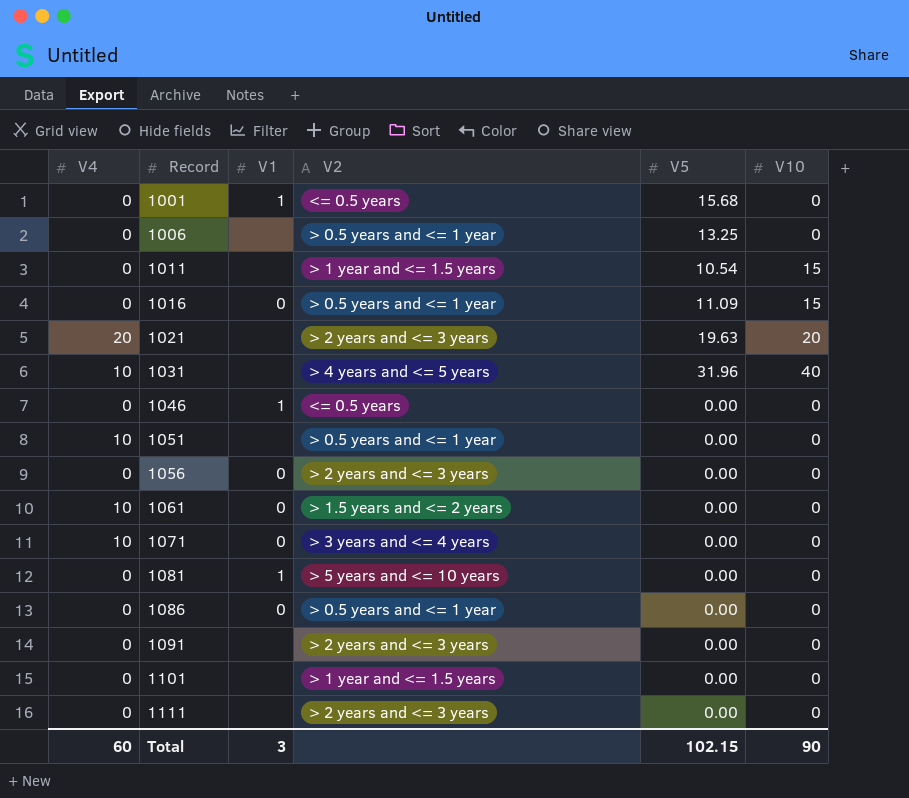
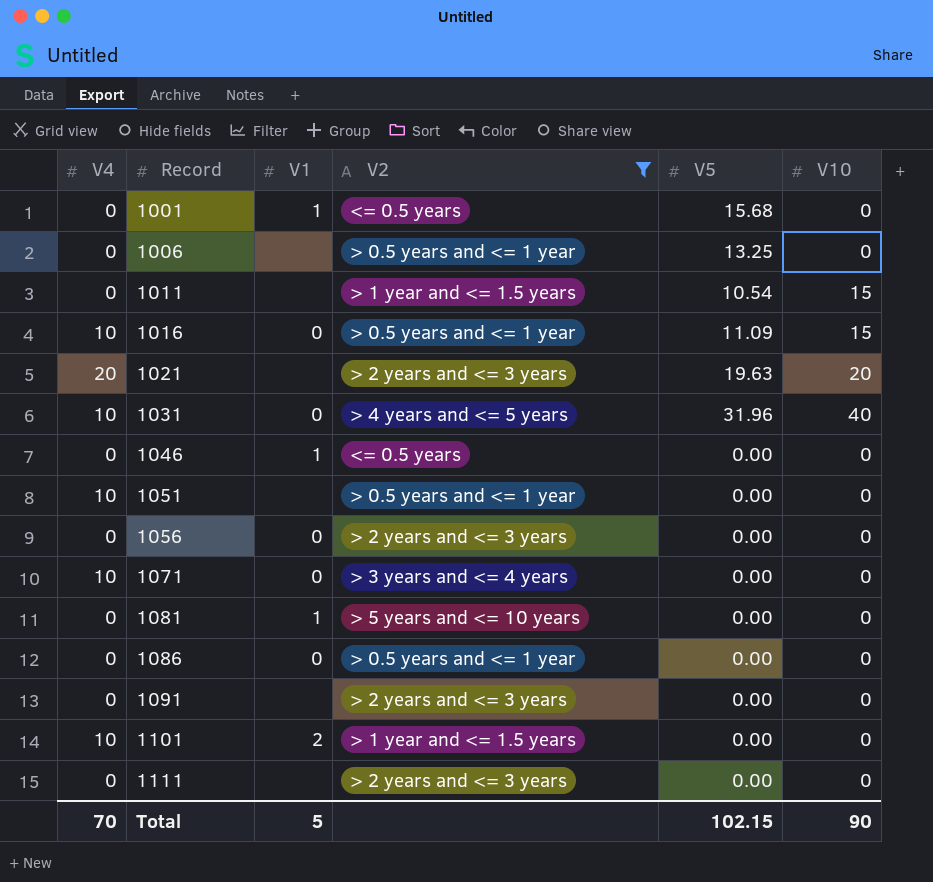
filter: none -> V2 != > 1.5 years and <= 2 years
1016 | V4: 0 -> 10
1031 | V1: none -> 0
1101 | V4: 0 -> 10
1101 | V1: none -> 2
Total | V4: 60 -> 70
Total | V1: 3 -> 5

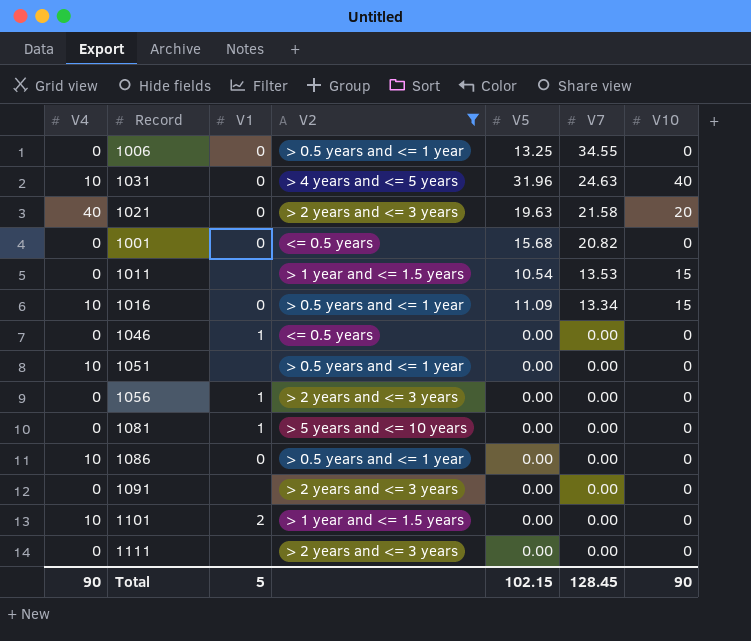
row order: Record ascending -> V7 descending
column V7 | position: none -> 6
row 1071: 10 | 0 | > 3 years and <= 4 years | 0.00 | 0 -> none
1006 | V1: none -> 0
1021 | V4: 20 -> 40
1021 | V1: none -> 0
1001 | V1: 1 -> 0
1056 | V1: 0 -> 1
1086 | V4: 0 -> 10
Total | V4: 70 -> 90

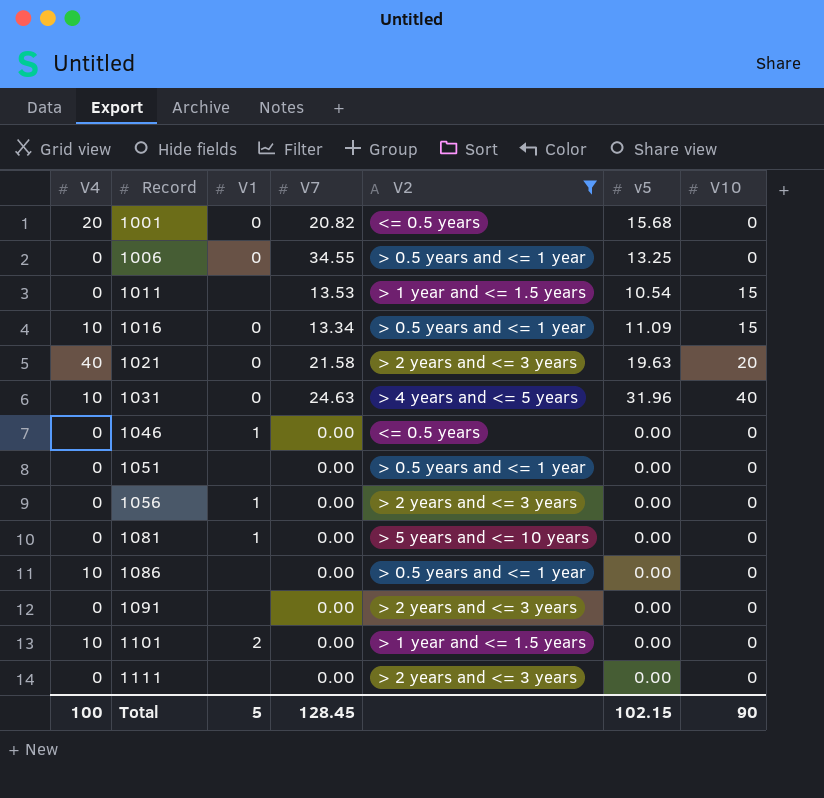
row order: V7 descending -> Record ascending
column V7 | position: 6 -> 4
column name: V5 -> v5
1001 | V4: 0 -> 20
1051 | V4: 10 -> 0
1086 | V1: 0 -> none
Total | V4: 90 -> 100

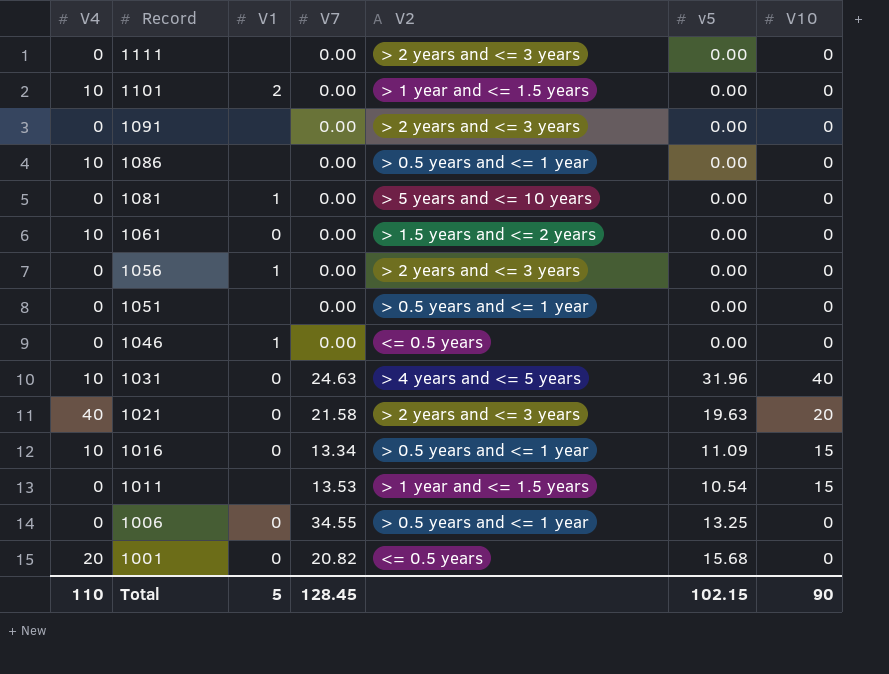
filter: V2 != > 1.5 years and <= 2 years -> none
row order: Record ascending -> Record descending
Total | V4: 100 -> 110

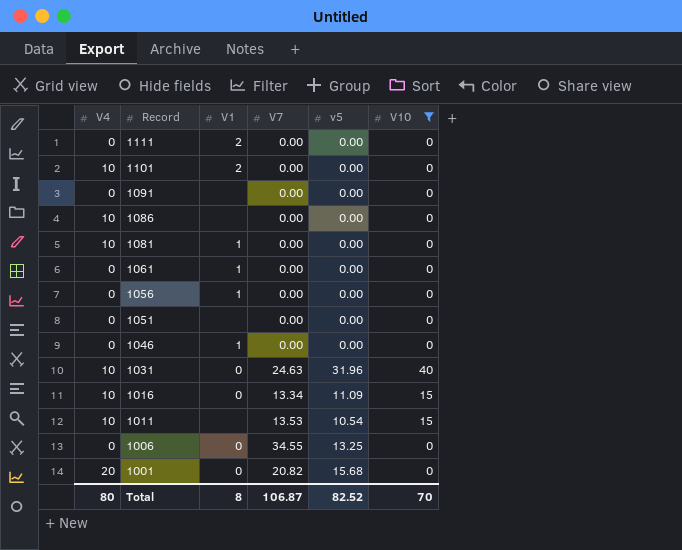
filter: none -> V10 != 20
column V2 | position: 5 -> none
1111 | V1: none -> 2
1081 | V4: 0 -> 10
1061 | V4: 10 -> 0
1061 | V1: 0 -> 1
1011 | V4: 0 -> 10
Total | V4: 110 -> 80
Total | V1: 5 -> 8
Total | V7: 128.45 -> 106.87
Total | v5: 102.15 -> 82.52
Total | V10: 90 -> 70

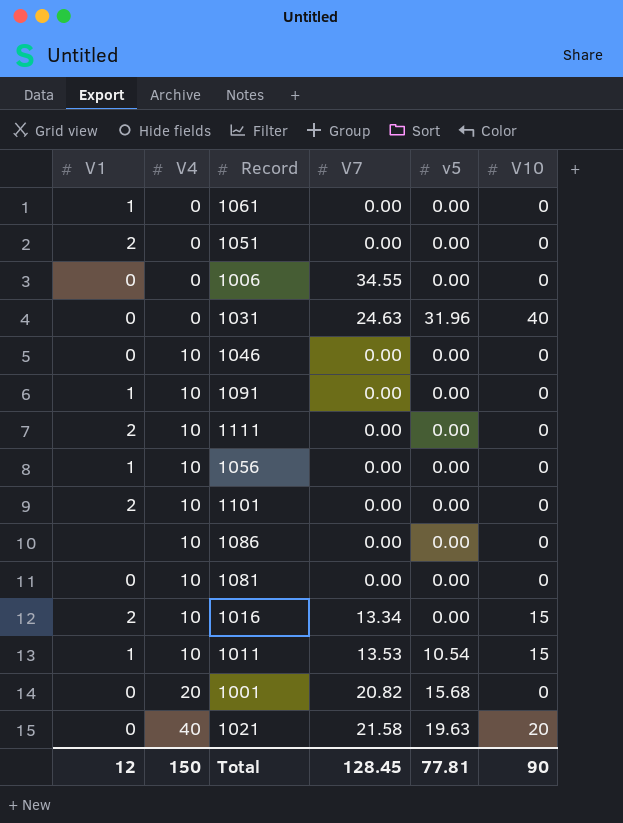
filter: V10 != 20 -> none
row order: Record descending -> V4 ascending
column V1 | position: 3 -> 1
1051 | V1: none -> 2
1006 | v5: 13.25 -> 0.00
1031 | V4: 10 -> 0
1046 | V1: 1 -> 0
1046 | V4: 0 -> 10
1091 | V1: none -> 1
1091 | V4: 0 -> 10
1111 | V4: 0 -> 10
1056 | V4: 0 -> 10
1081 | V1: 1 -> 0
1016 | V1: 0 -> 2
1016 | v5: 11.09 -> 0.00
1011 | V1: none -> 1
Total | V1: 8 -> 12
Total | V4: 80 -> 150
Total | V7: 106.87 -> 128.45
Total | v5: 82.52 -> 77.81
Total | V10: 70 -> 90

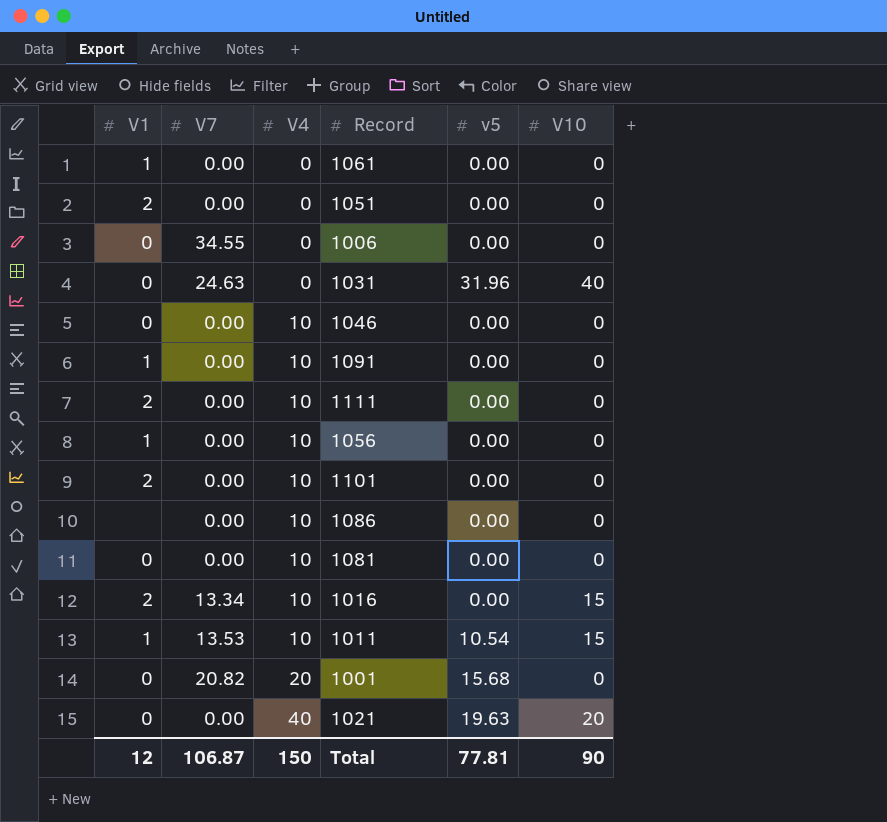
column V7 | position: 4 -> 2
1021 | V7: 21.58 -> 0.00
Total | V7: 128.45 -> 106.87

